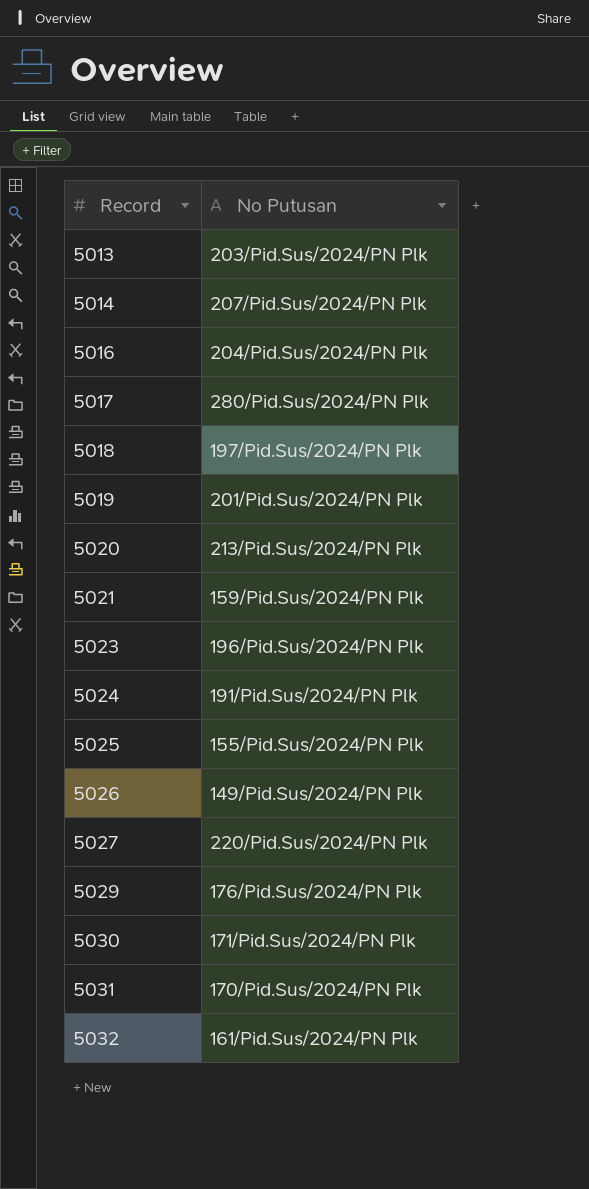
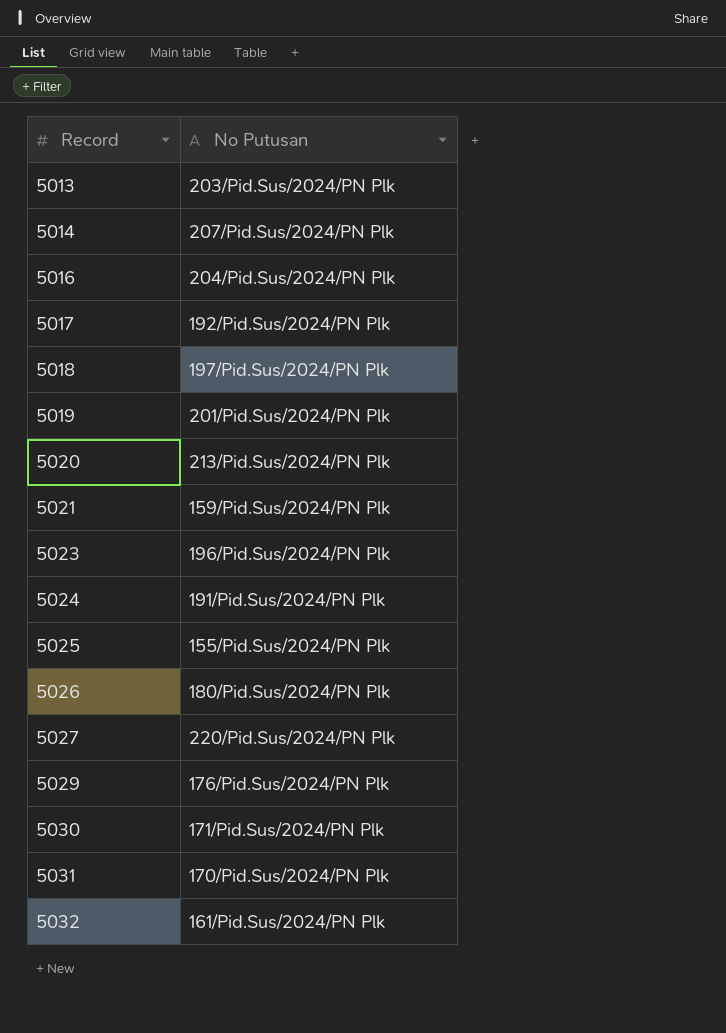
5017 | No Putusan: 280/Pid.Sus/2024/PN Plk -> 192/Pid.Sus/2024/PN Plk
5026 | No Putusan: 149/Pid.Sus/2024/PN Plk -> 180/Pid.Sus/2024/PN Plk

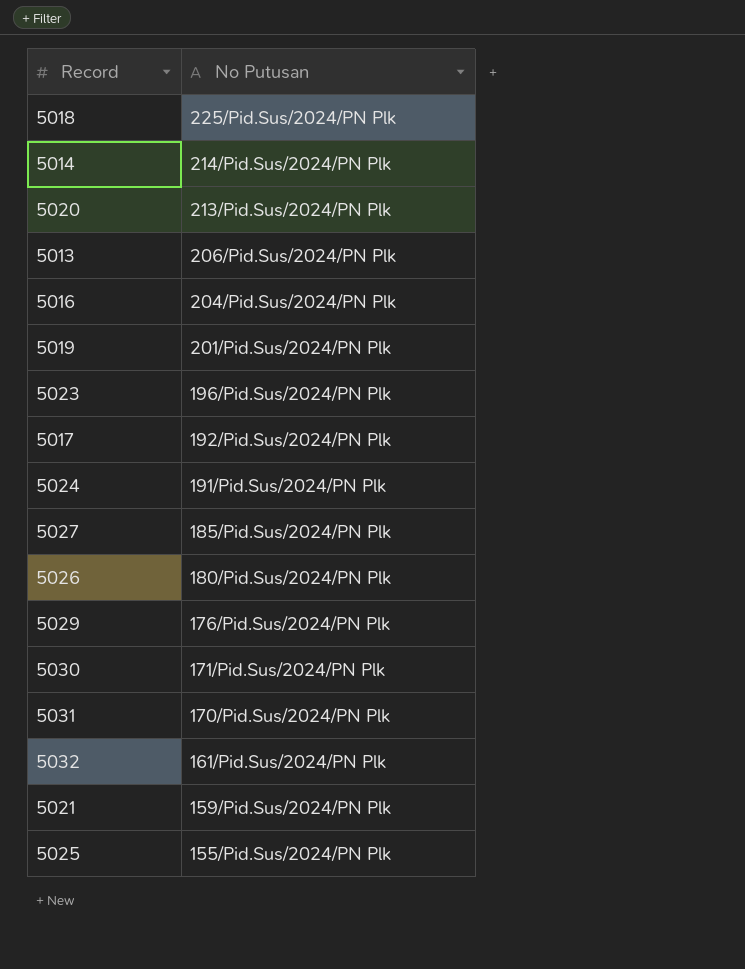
row order: Record ascending -> No Putusan descending
5018 | No Putusan: 197/Pid.Sus/2024/PN Plk -> 225/Pid.Sus/2024/PN Plk
5014 | No Putusan: 207/Pid.Sus/2024/PN Plk -> 214/Pid.Sus/2024/PN Plk
5013 | No Putusan: 203/Pid.Sus/2024/PN Plk -> 206/Pid.Sus/2024/PN Plk
5027 | No Putusan: 220/Pid.Sus/2024/PN Plk -> 185/Pid.Sus/2024/PN Plk

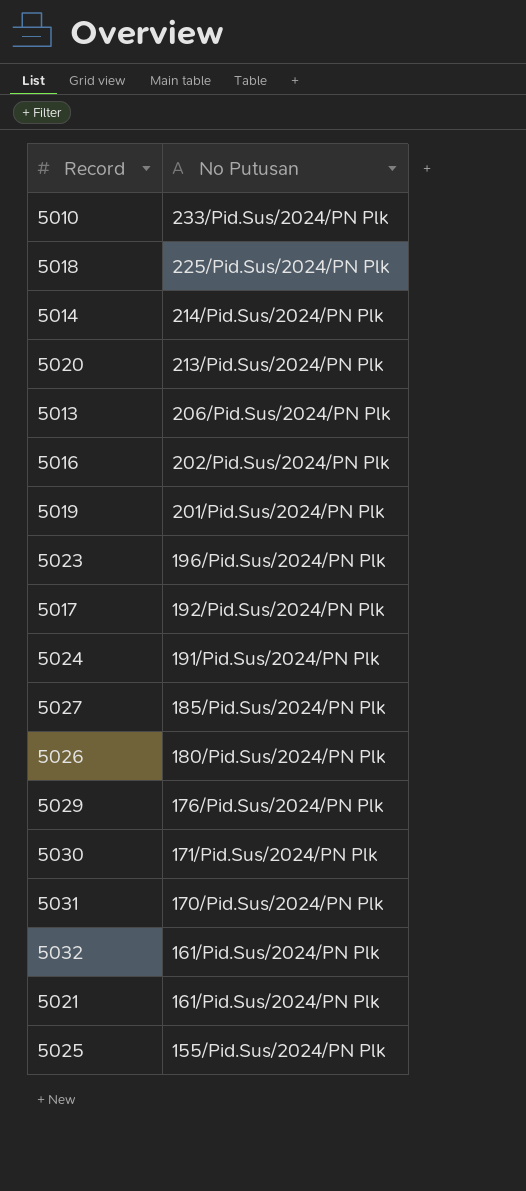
row 5010: none -> 233/Pid.Sus/2024/PN Plk
5016 | No Putusan: 204/Pid.Sus/2024/PN Plk -> 202/Pid.Sus/2024/PN Plk
5021 | No Putusan: 159/Pid.Sus/2024/PN Plk -> 161/Pid.Sus/2024/PN Plk

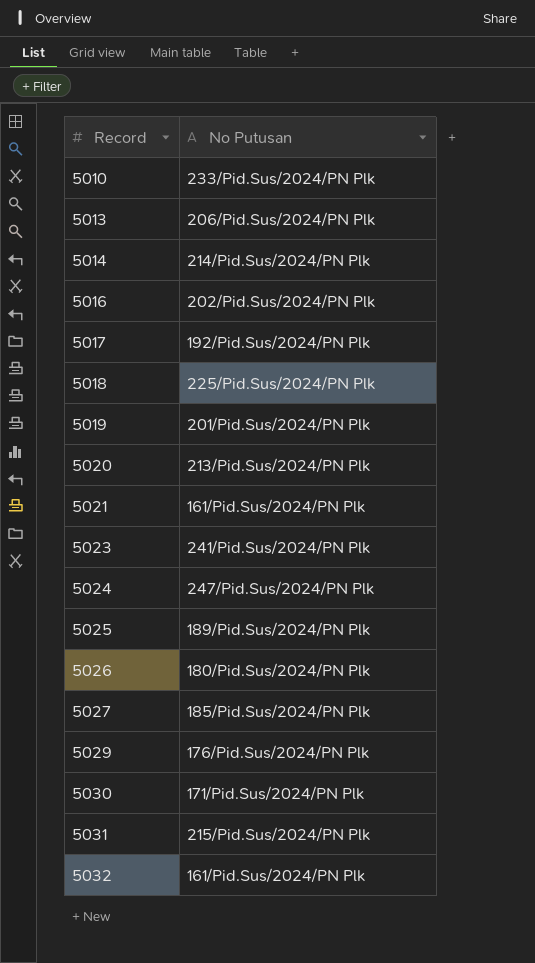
row order: No Putusan descending -> Record ascending
5023 | No Putusan: 196/Pid.Sus/2024/PN Plk -> 241/Pid.Sus/2024/PN Plk
5024 | No Putusan: 191/Pid.Sus/2024/PN Plk -> 247/Pid.Sus/2024/PN Plk
5025 | No Putusan: 155/Pid.Sus/2024/PN Plk -> 189/Pid.Sus/2024/PN Plk
5031 | No Putusan: 170/Pid.Sus/2024/PN Plk -> 215/Pid.Sus/2024/PN Plk

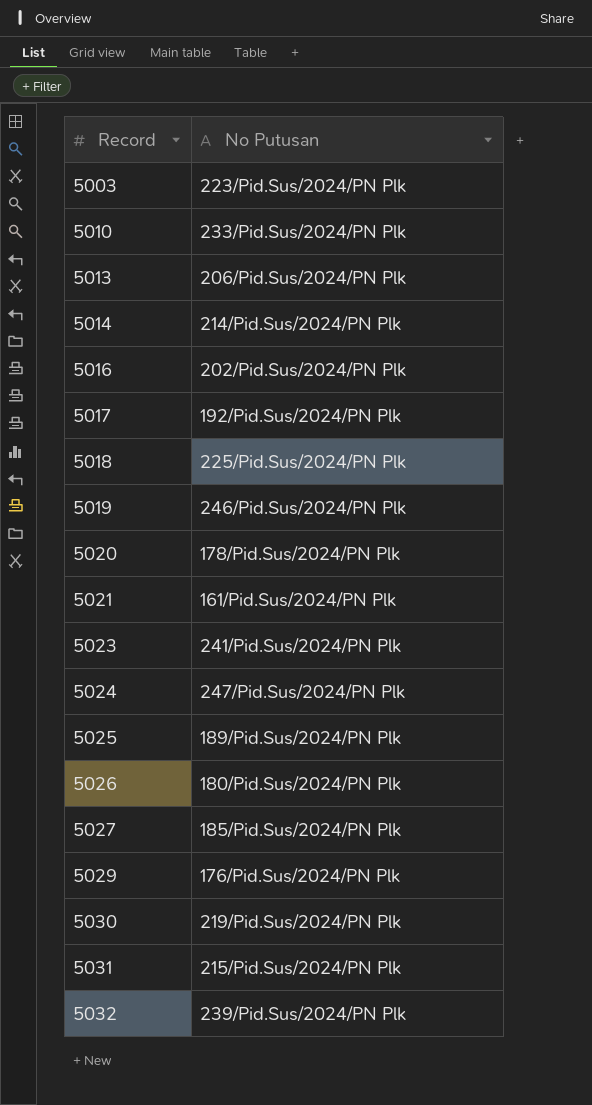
row 5003: none -> 223/Pid.Sus/2024/PN Plk
5019 | No Putusan: 201/Pid.Sus/2024/PN Plk -> 246/Pid.Sus/2024/PN Plk
5020 | No Putusan: 213/Pid.Sus/2024/PN Plk -> 178/Pid.Sus/2024/PN Plk
5030 | No Putusan: 171/Pid.Sus/2024/PN Plk -> 219/Pid.Sus/2024/PN Plk
5032 | No Putusan: 161/Pid.Sus/2024/PN Plk -> 239/Pid.Sus/2024/PN Plk

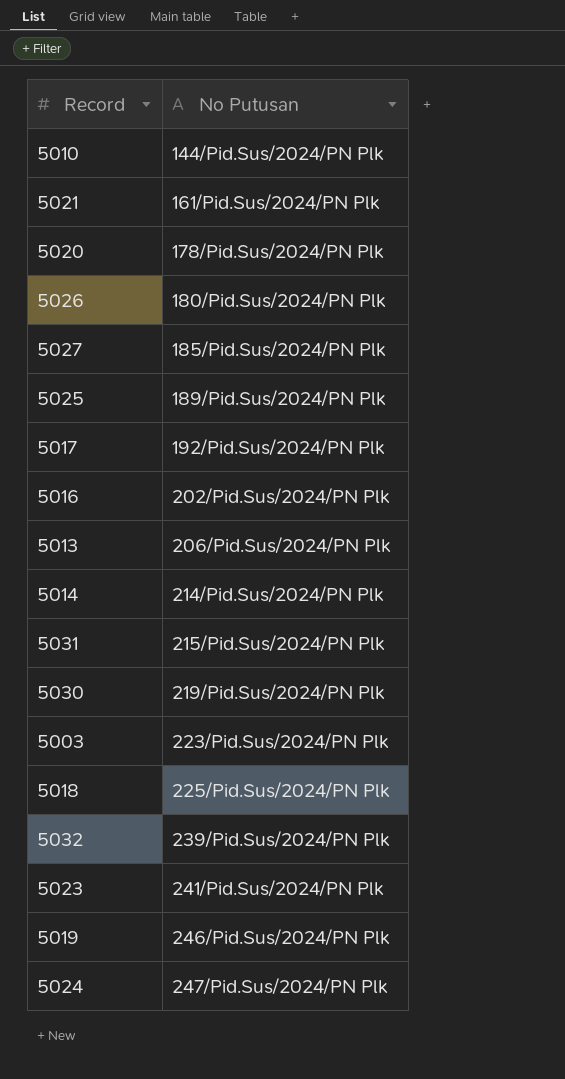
row order: Record ascending -> No Putusan ascending
row 5029: 176/Pid.Sus/2024/PN Plk -> none
5010 | No Putusan: 233/Pid.Sus/2024/PN Plk -> 144/Pid.Sus/2024/PN Plk

